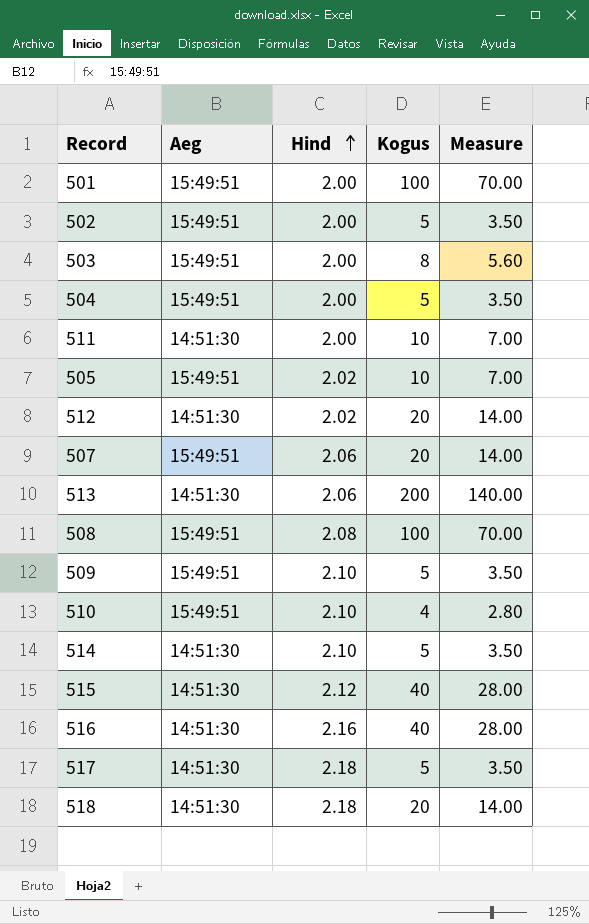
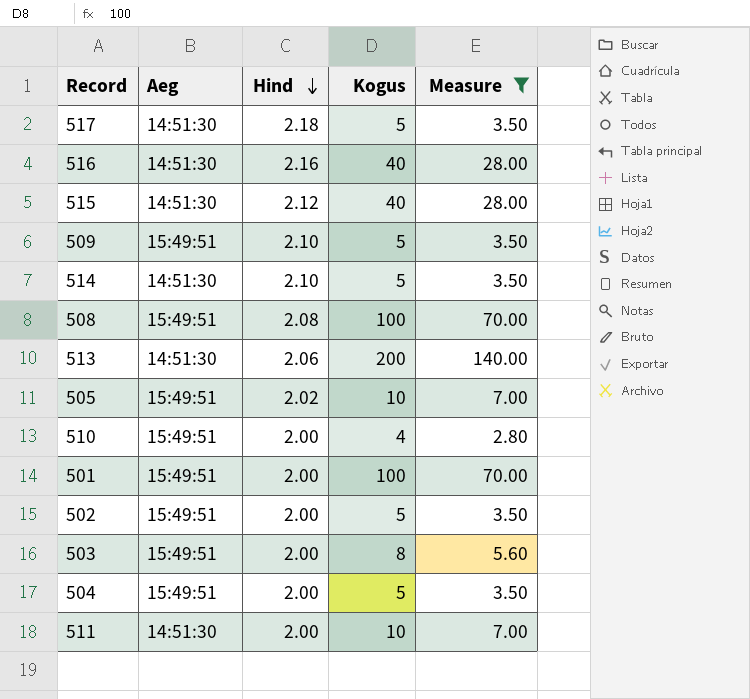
filter: none -> Measure != 14.00
row order: Hind ascending -> Hind descending
510 | Hind: 2.10 -> 2.00

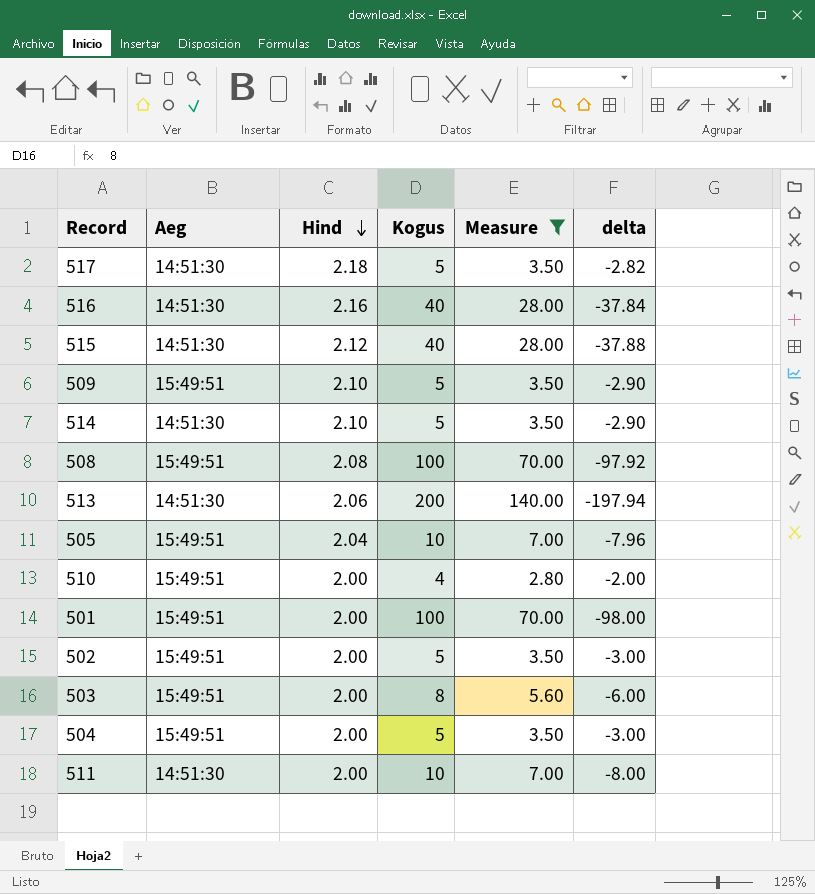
column delta | formula: none -> [Hind] - [Kogus]
505 | Hind: 2.02 -> 2.04

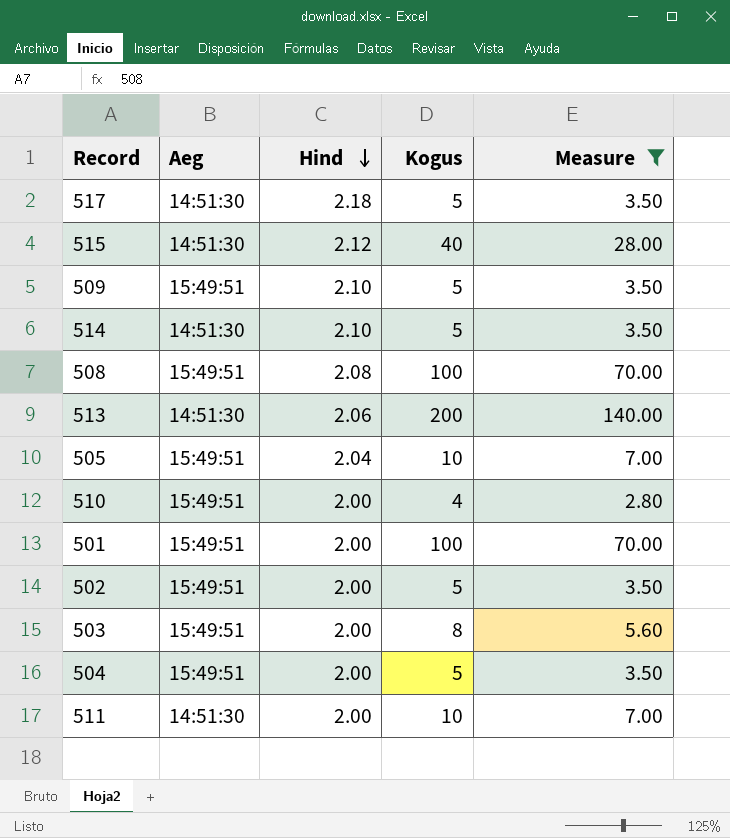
column delta | formula: [Hind] - [Kogus] -> none
row 516: 14:51:30 | 2.16 | 40 | 28.00 | -37.84 -> none

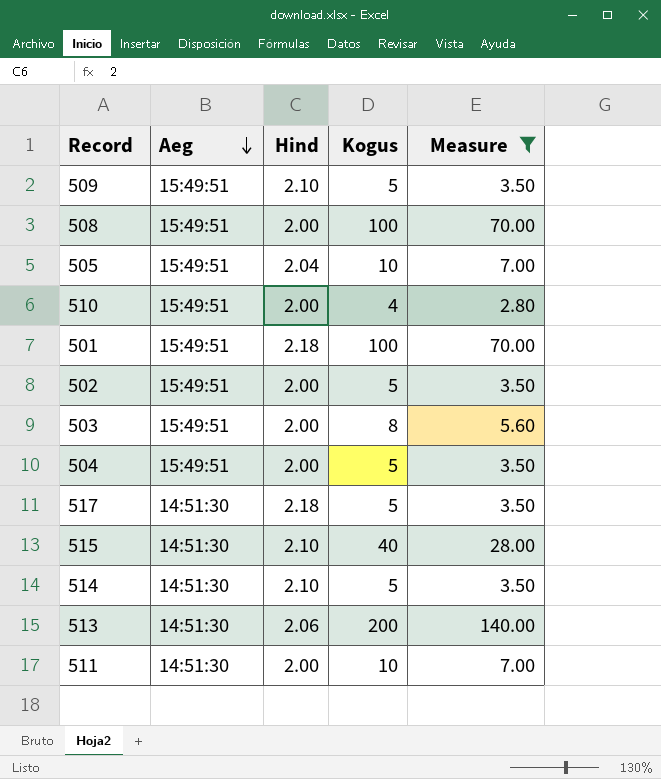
row order: Hind descending -> Aeg descending
508 | Hind: 2.08 -> 2.00
501 | Hind: 2.00 -> 2.18
515 | Hind: 2.12 -> 2.10

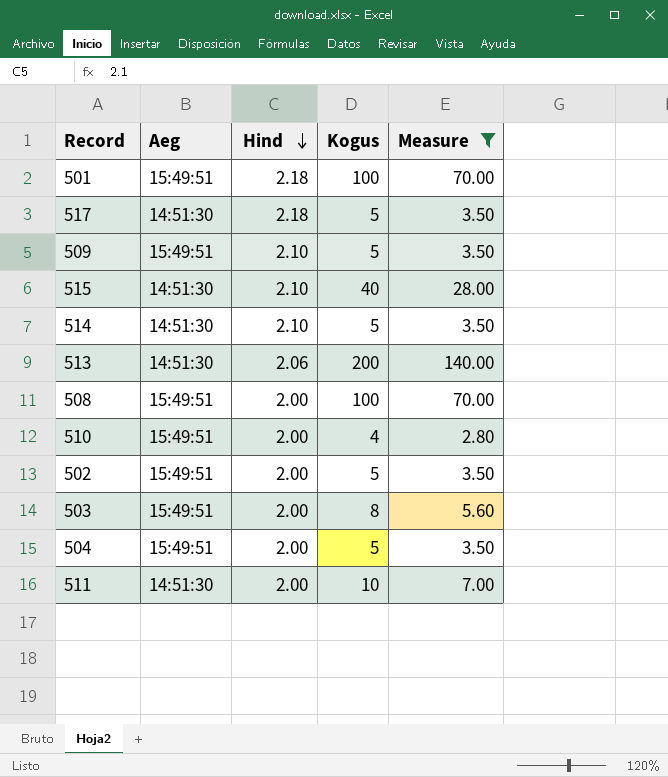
row order: Aeg descending -> Hind descending
row 505: 15:49:51 | 2.04 | 10 | 7.00 -> none

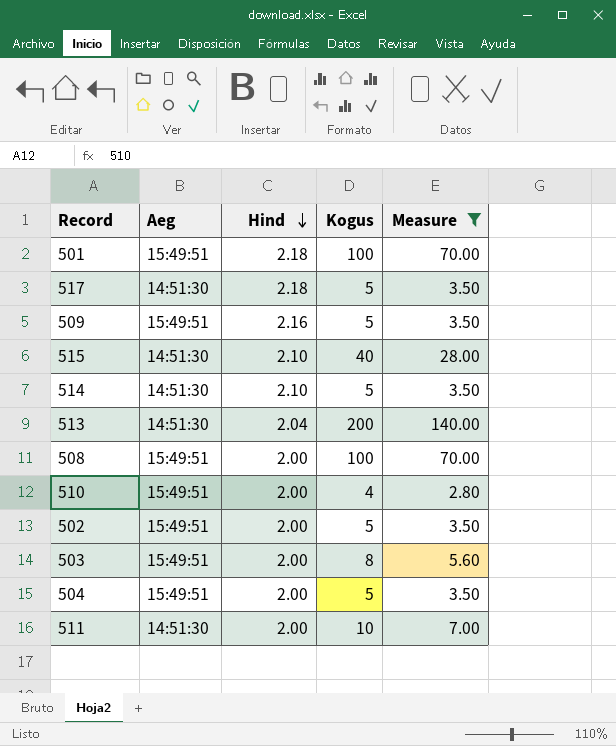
509 | Hind: 2.10 -> 2.16
513 | Hind: 2.06 -> 2.04

